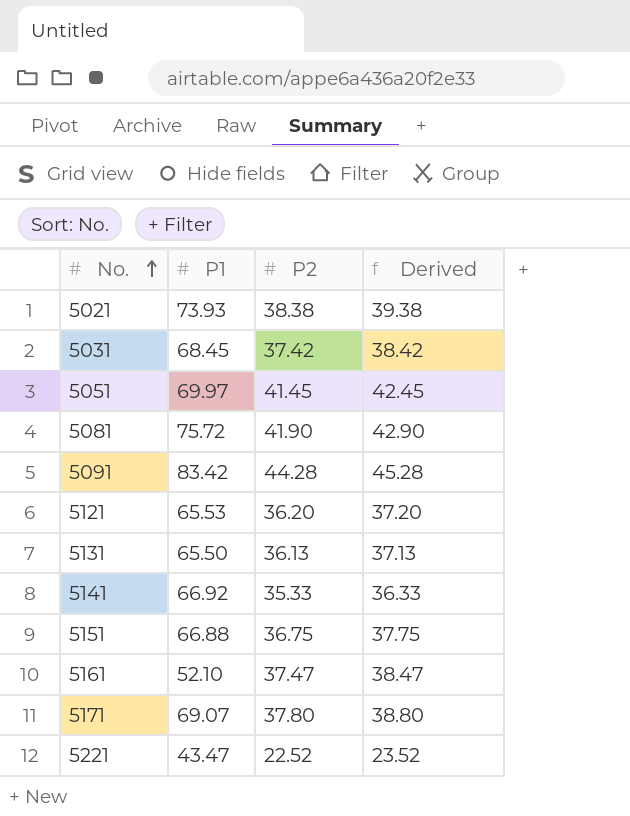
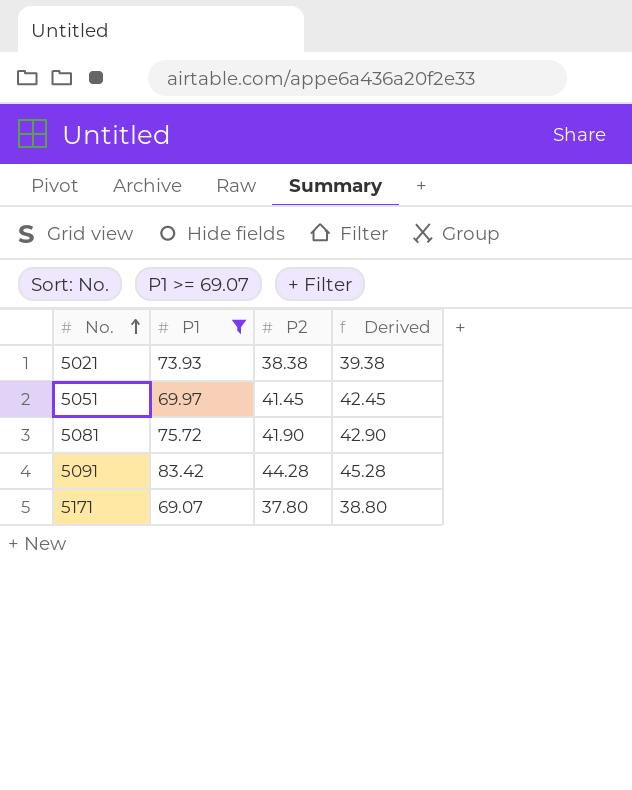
filter: none -> P1 >= 69.07

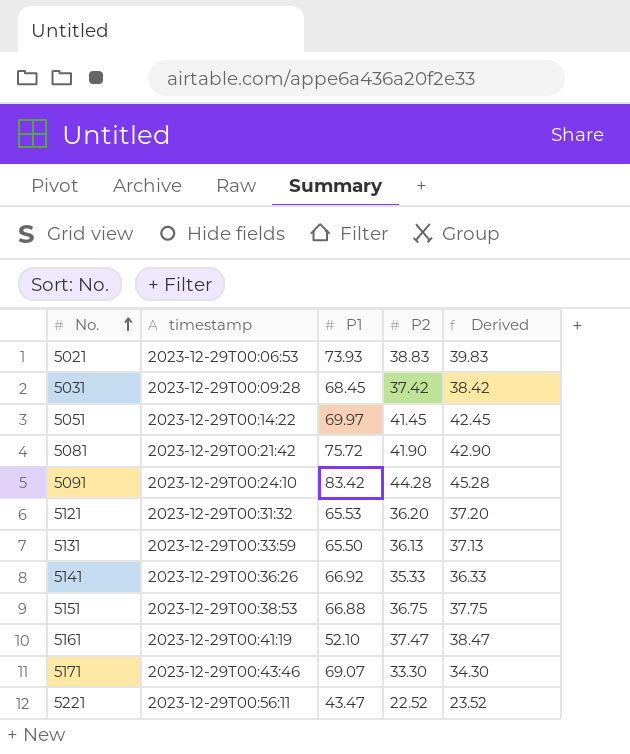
filter: P1 >= 69.07 -> none
column timestamp | position: none -> 2
5021 | P2: 38.38 -> 38.83
5021 | Derived: 39.38 -> 39.83
5171 | P2: 37.80 -> 33.30
5171 | Derived: 38.80 -> 34.30

